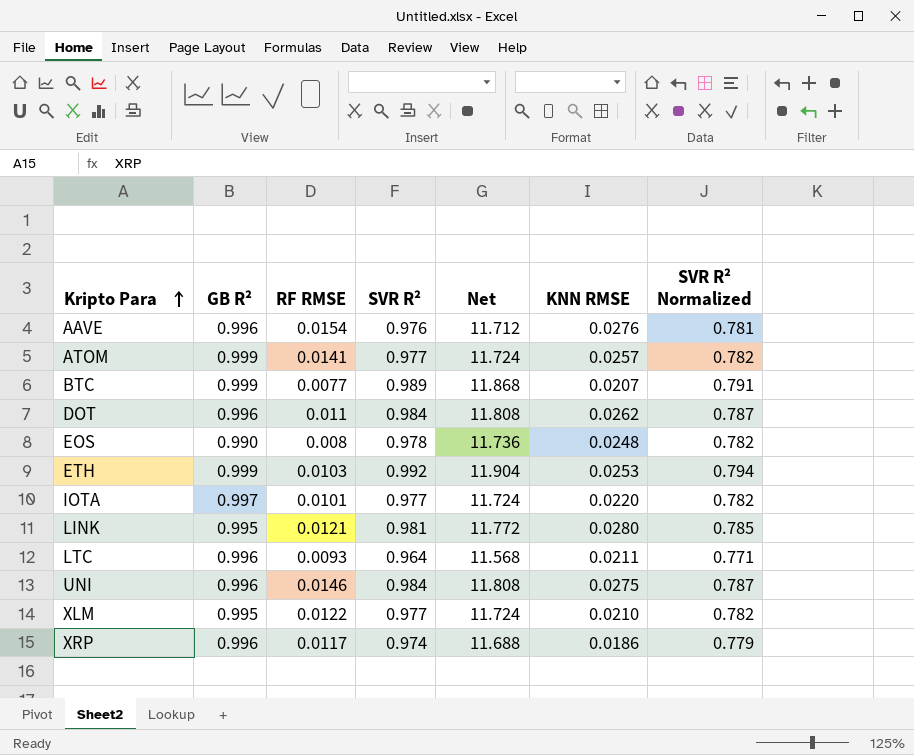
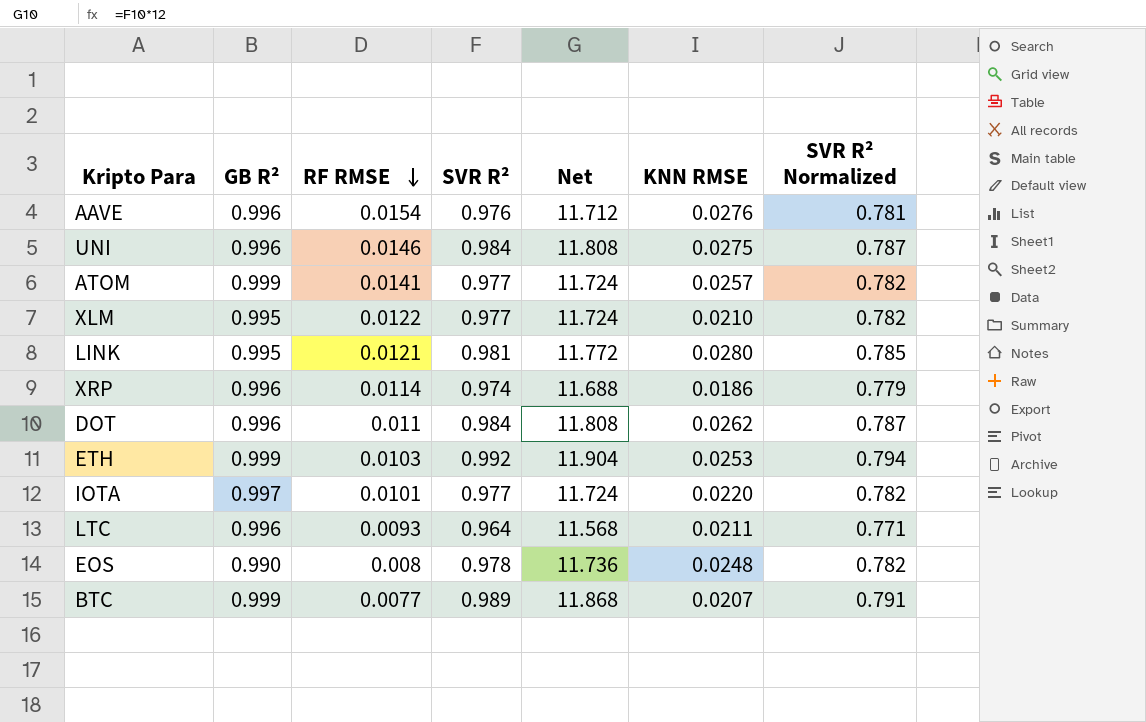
row order: Kripto Para ascending -> RF RMSE descending
XRP | RF RMSE: 0.0117 -> 0.0114

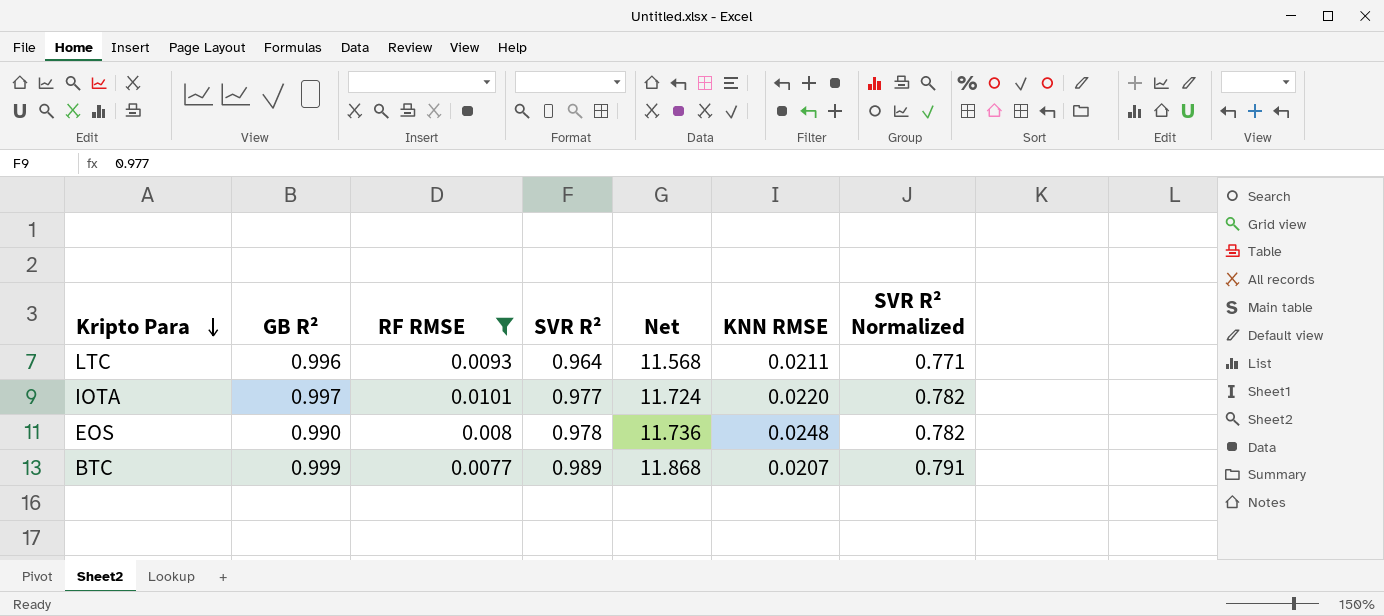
filter: none -> RF RMSE <= 0.0101
row order: RF RMSE descending -> Kripto Para descending

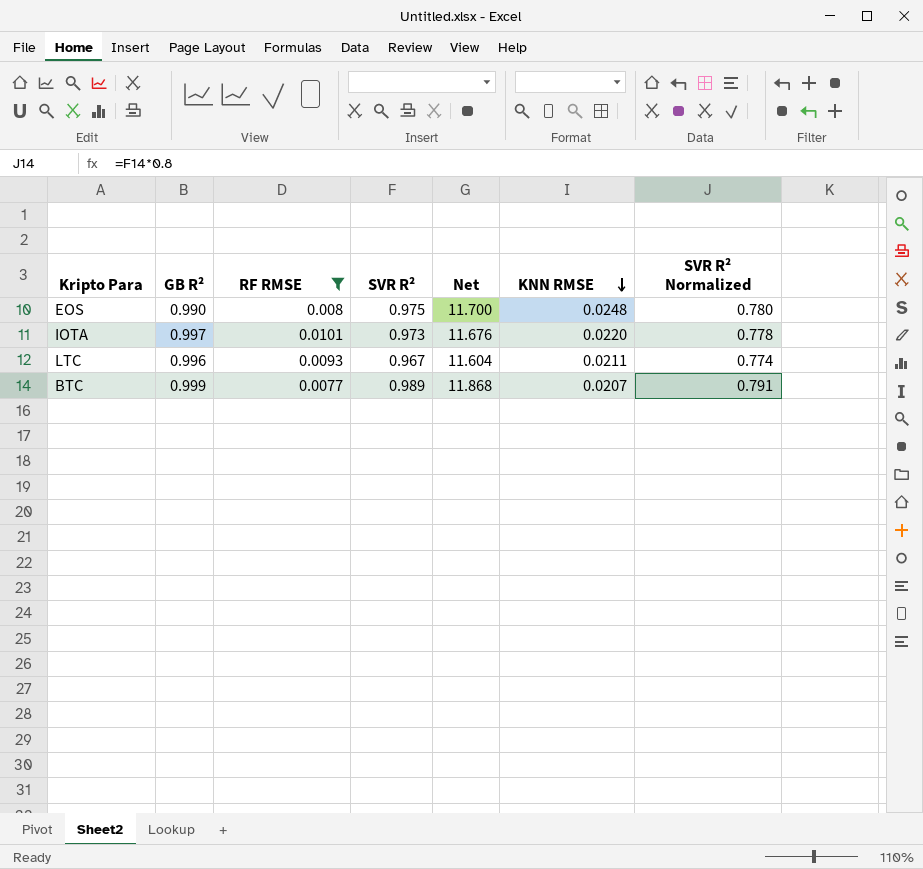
row order: Kripto Para descending -> KNN RMSE descending
EOS | SVR R²: 0.978 -> 0.975
EOS | Net: 11.736 -> 11.700
EOS | SVR R² Normalized: 0.782 -> 0.780
IOTA | SVR R²: 0.977 -> 0.973
IOTA | Net: 11.724 -> 11.676
IOTA | SVR R² Normalized: 0.782 -> 0.778
LTC | SVR R²: 0.964 -> 0.967
LTC | Net: 11.568 -> 11.604
LTC | SVR R² Normalized: 0.771 -> 0.774

